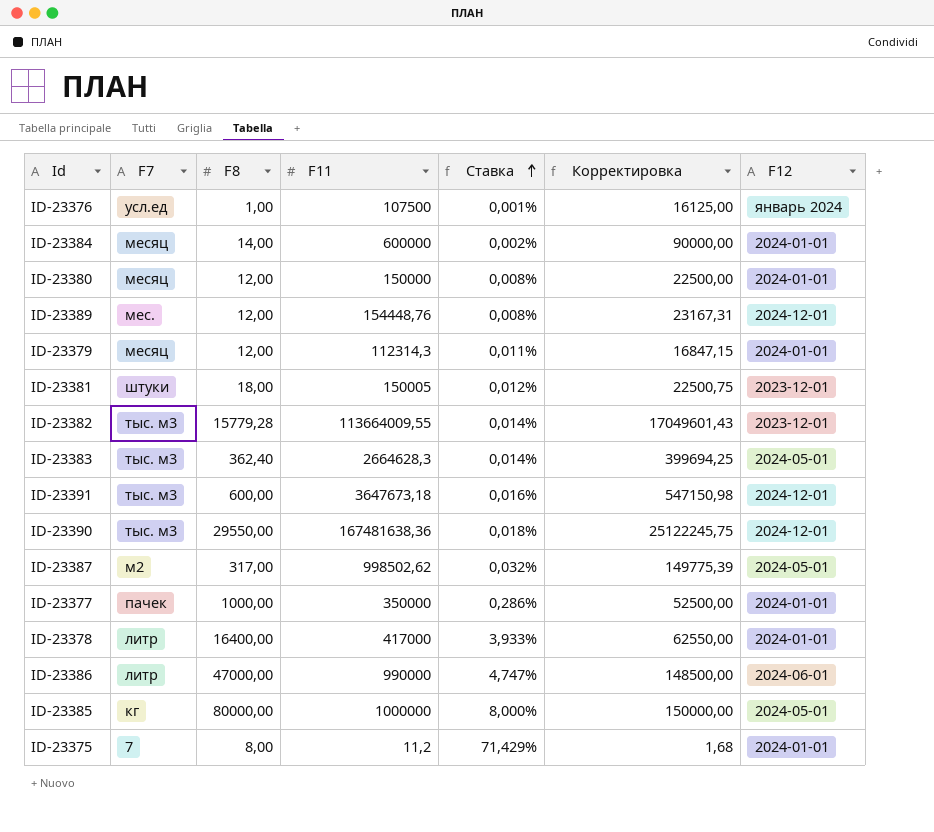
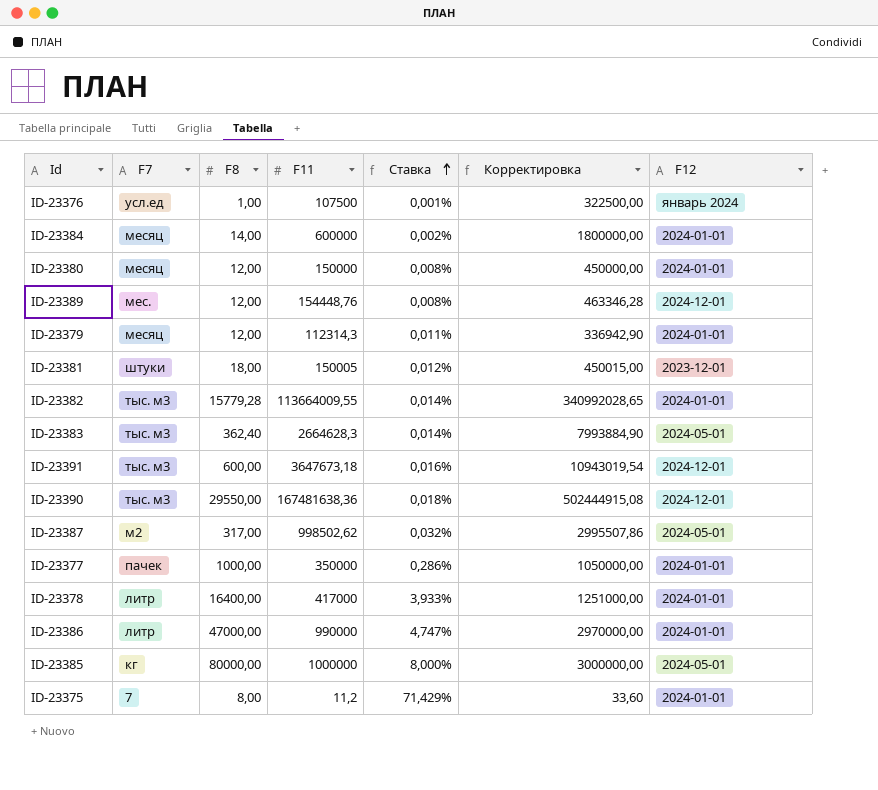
column Корректировка | formula: [F11] * 0,15 -> [F11] * 3
ID-23382 | F12: 2023-12-01 -> 2024-01-01
ID-23386 | F12: 2024-06-01 -> 2024-01-01

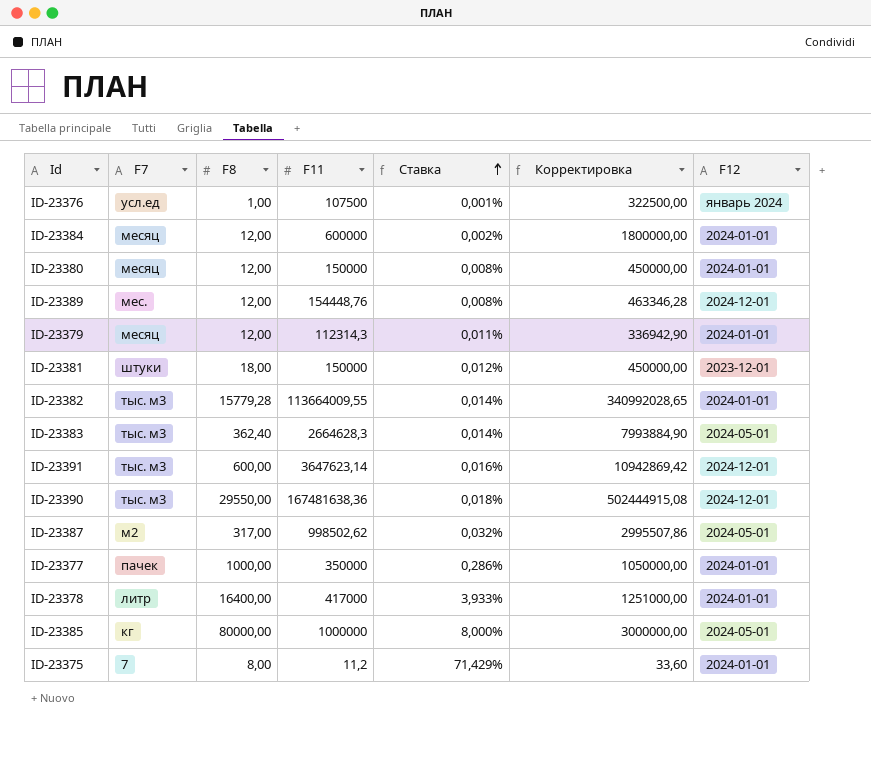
row ID-23386: литр | 47000,00 | 990000 | 4,747% | 2970000,00 | 2024-01-01 -> none
ID-23384 | F8: 14,00 -> 12,00
ID-23381 | F11: 150005 -> 150000
ID-23381 | Корректировка: 450015,00 -> 450000,00
ID-23391 | F11: 3647673,18 -> 3647623,14
ID-23391 | Корректировка: 10943019,54 -> 10942869,42

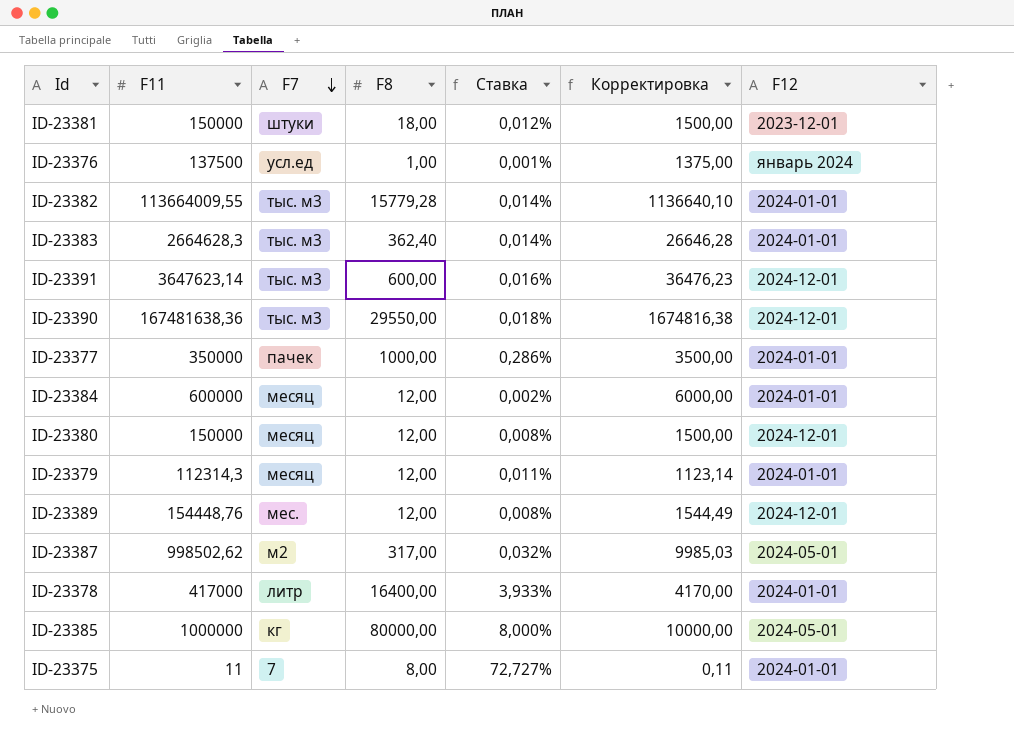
row order: Ставка ascending -> F7 descending
column F11 | position: 4 -> 2
column Корректировка | formula: [F11] * 3 -> [F11] * 0,01
ID-23376 | F11: 107500 -> 137500
ID-23383 | F12: 2024-05-01 -> 2024-01-01
ID-23380 | F12: 2024-01-01 -> 2024-12-01
ID-23375 | F11: 11,2 -> 11
ID-23375 | Ставка: 71,429% -> 72,727%

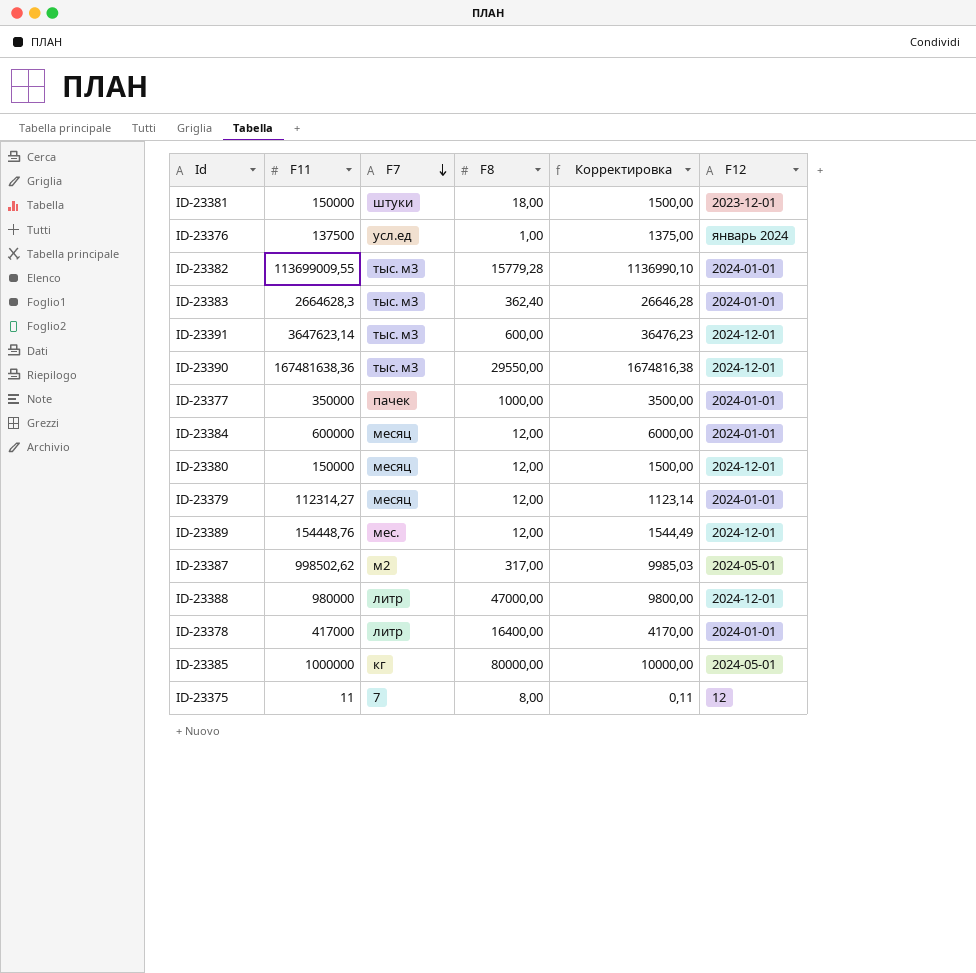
column Ставка | formula: [F8] / [F11] -> none
ID-23382 | F11: 113664009,55 -> 113699009,55
ID-23382 | Корректировка: 1136640,10 -> 1136990,10
ID-23379 | F11: 112314,3 -> 112314,27
row ID-23388: none -> 980000 | литр | 47000,00 | 9800,00 | 2024-12-01
ID-23375 | F12: 2024-01-01 -> 12

